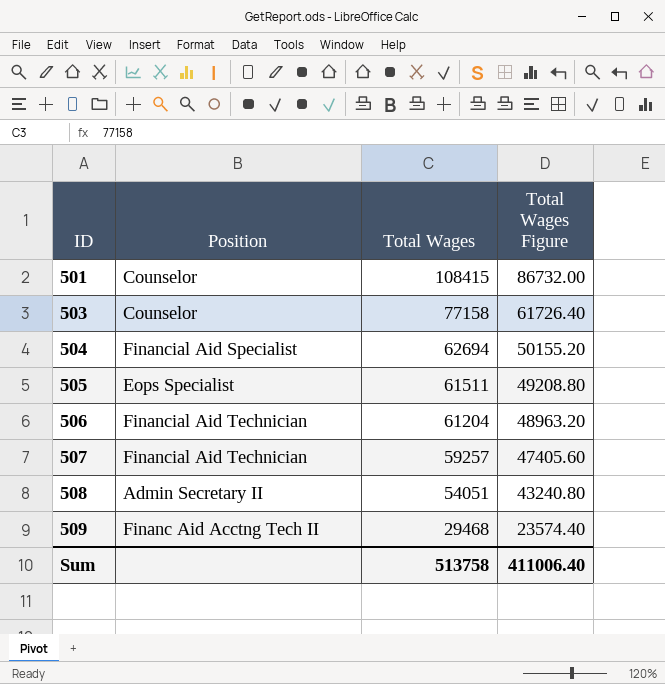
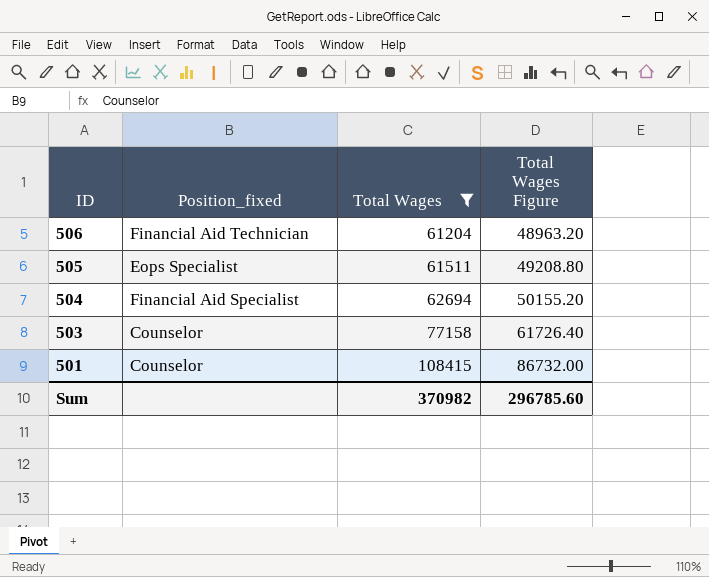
filter: none -> Total Wages >= 61204
row order: ID ascending -> ID descending
column name: Position -> Position_fixed
Sum | Total Wages: 513758 -> 370982
Sum | Total Wages Figure: 411006.40 -> 296785.60

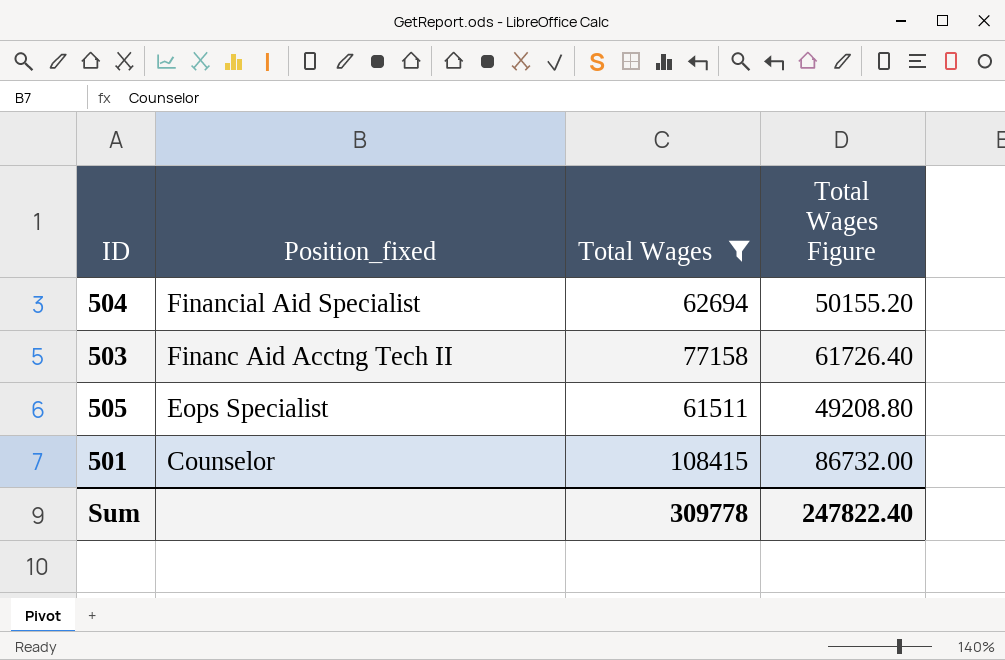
row order: ID descending -> Position_fixed descending
row 506: Financial Aid Technician | 61204 | 48963.20 -> none
503 | Position_fixed: Counselor -> Financ Aid Acctng Tech II
Sum | Total Wages: 370982 -> 309778
Sum | Total Wages Figure: 296785.60 -> 247822.40

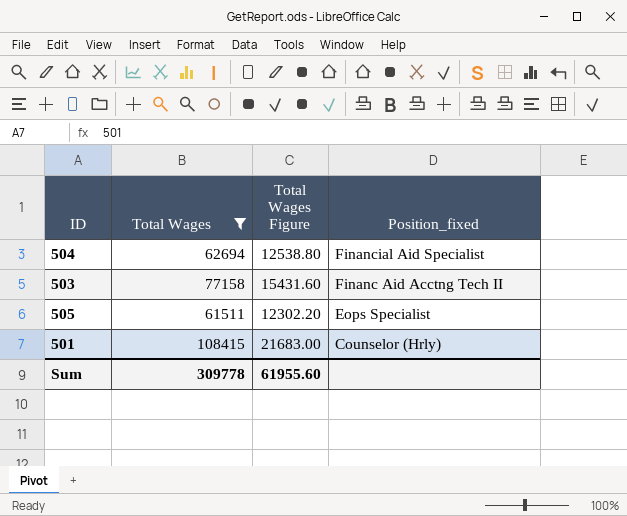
column Total Wages Figure | formula: [Total Wages] * 0.8 -> [Total Wages] * 0.2
column Position_fixed | position: 2 -> 4
501 | Position_fixed: Counselor -> Counselor (Hrly)
Sum | Total Wages Figure: 247822.40 -> 61955.60

